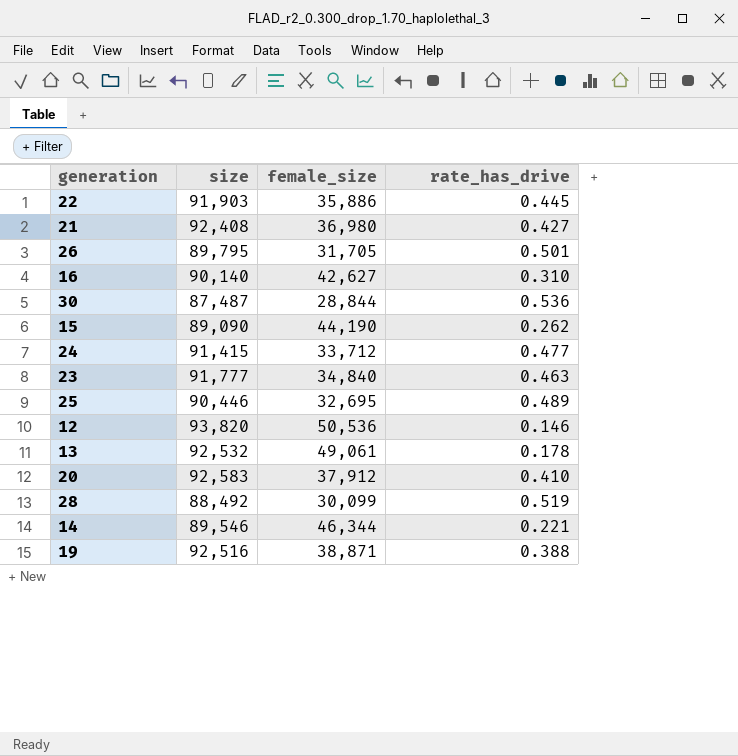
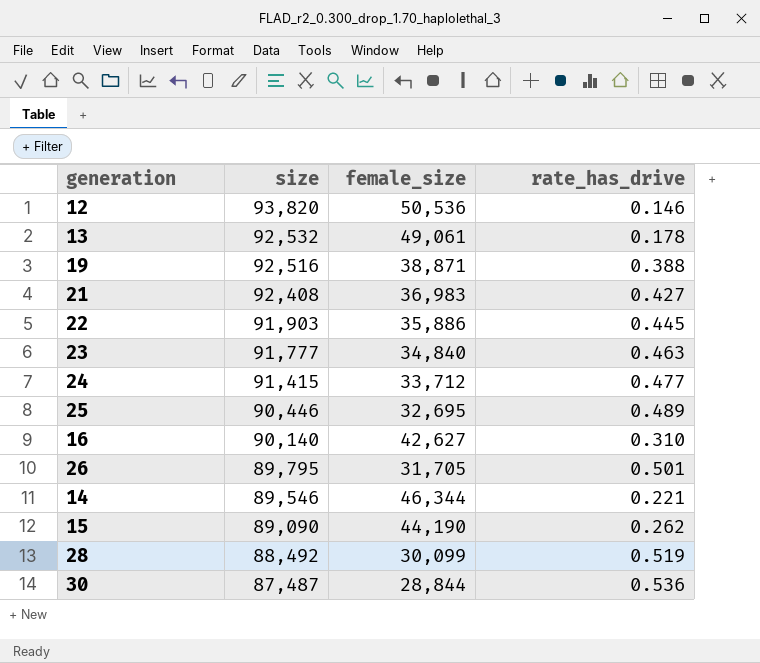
row order: none -> size descending
row 20: 92,583 | 37,912 | 0.410 -> none
21 | female_size: 36,980 -> 36,983

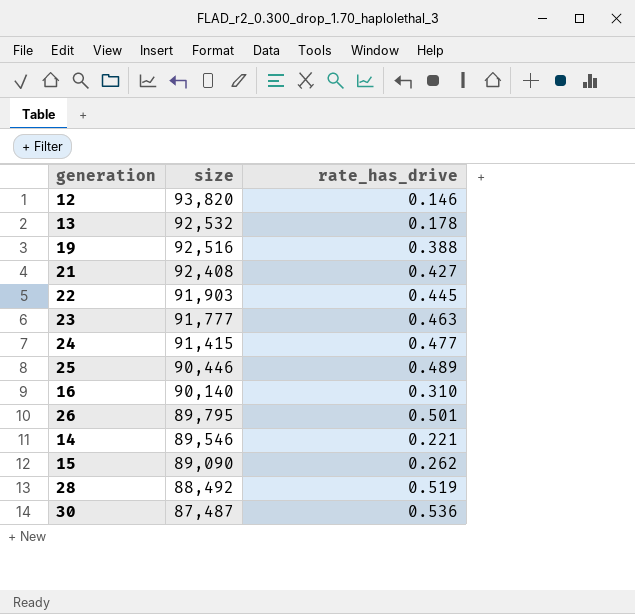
column female_size | position: 3 -> none

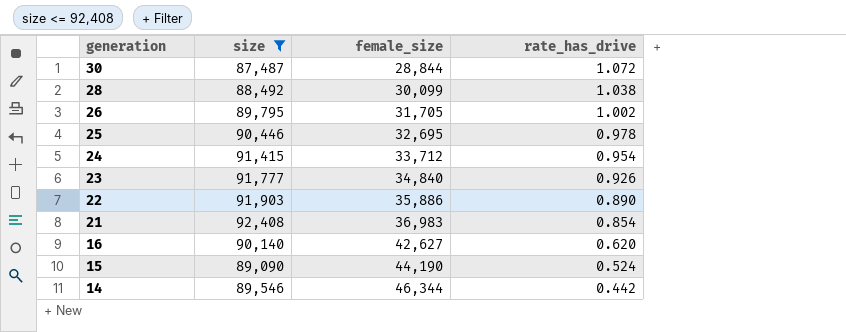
filter: none -> size <= 92,408
row order: size descending -> generation descending
column female_size | position: none -> 3
30 | rate_has_drive: 0.536 -> 1.072
28 | rate_has_drive: 0.519 -> 1.038
26 | rate_has_drive: 0.501 -> 1.002
25 | rate_has_drive: 0.489 -> 0.978
24 | rate_has_drive: 0.477 -> 0.954
23 | rate_has_drive: 0.463 -> 0.926
22 | rate_has_drive: 0.445 -> 0.890
21 | rate_has_drive: 0.427 -> 0.854
16 | rate_has_drive: 0.310 -> 0.620
15 | rate_has_drive: 0.262 -> 0.524
14 | rate_has_drive: 0.221 -> 0.442

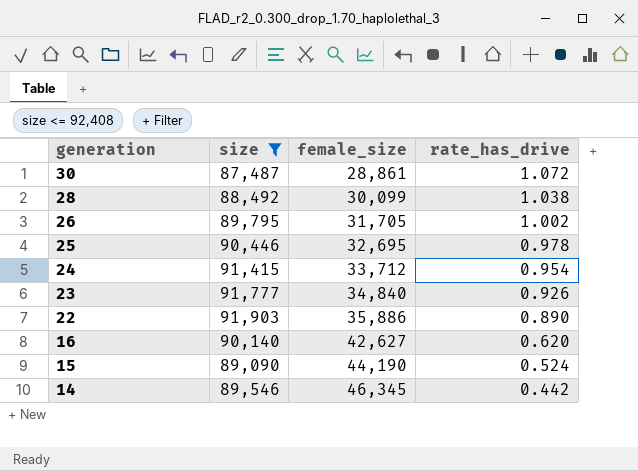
row 21: 92,408 | 36,983 | 0.854 -> none
30 | female_size: 28,844 -> 28,861
14 | female_size: 46,344 -> 46,345

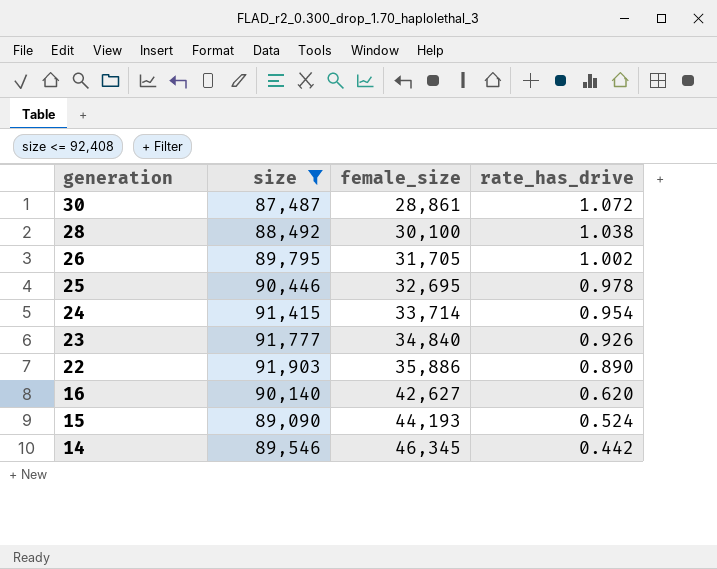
28 | female_size: 30,099 -> 30,100
24 | female_size: 33,712 -> 33,714
15 | female_size: 44,190 -> 44,193

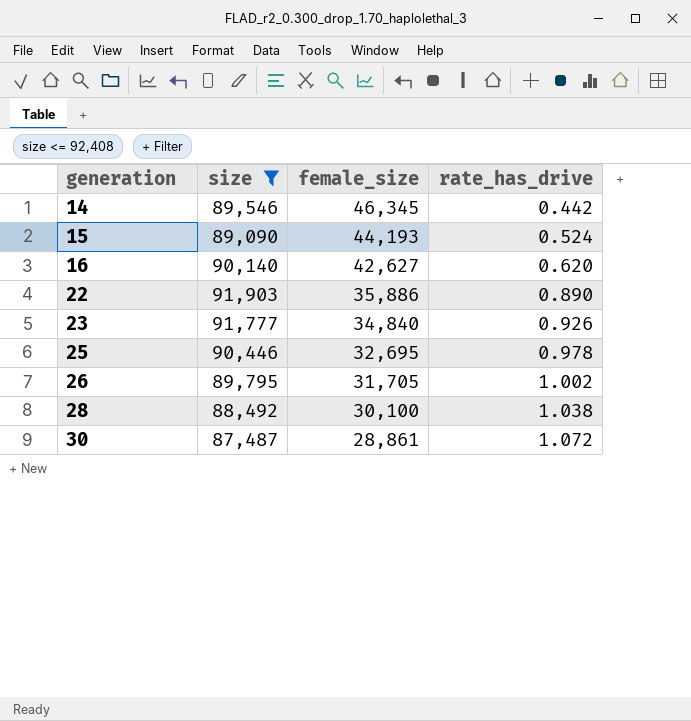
row order: generation descending -> generation ascending
row 24: 91,415 | 33,714 | 0.954 -> none

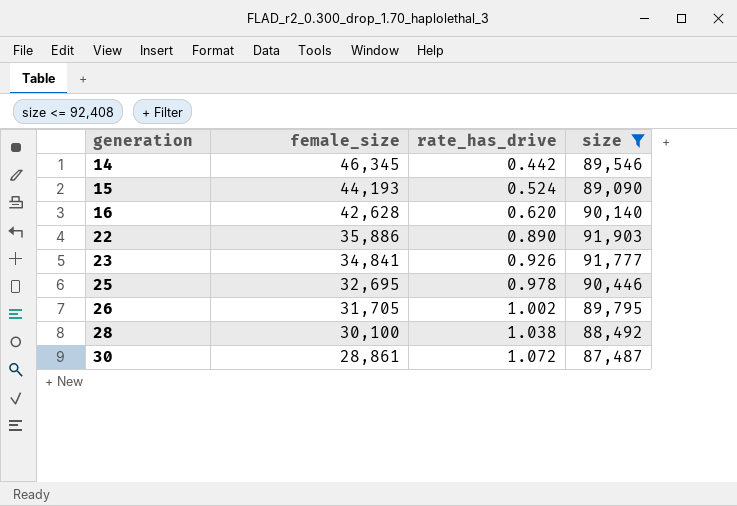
column size | position: 2 -> 4
16 | female_size: 42,627 -> 42,628
23 | female_size: 34,840 -> 34,841

